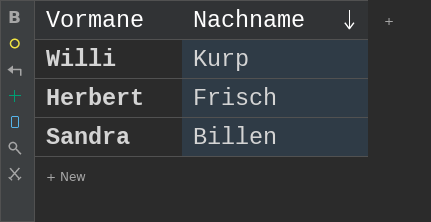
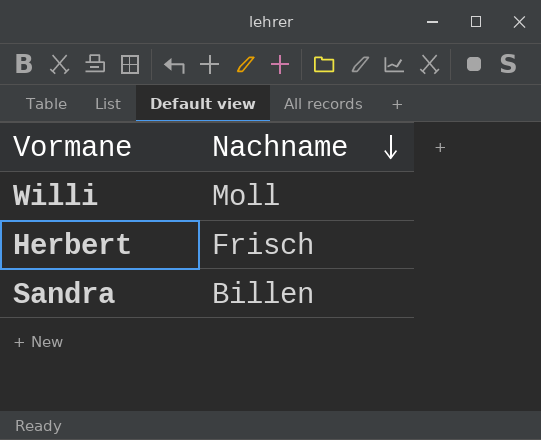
Willi | Nachname: Kurp -> Moll

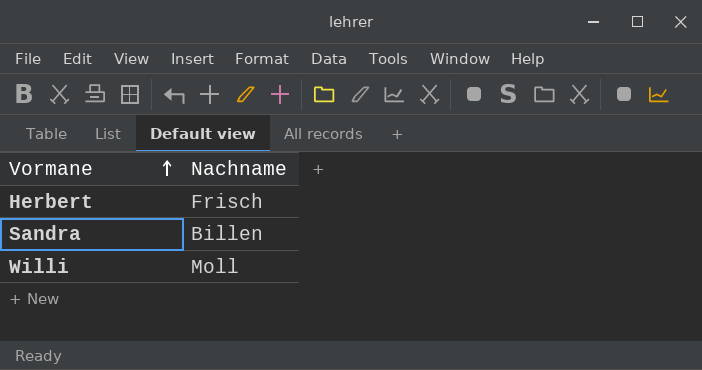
row order: Nachname descending -> Vormane ascending

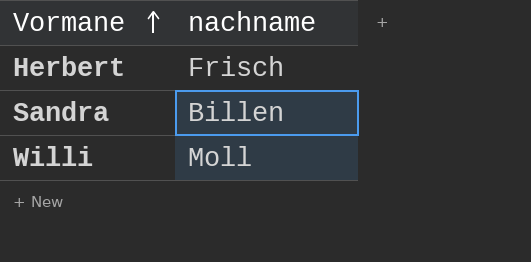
column name: Nachname -> nachname

